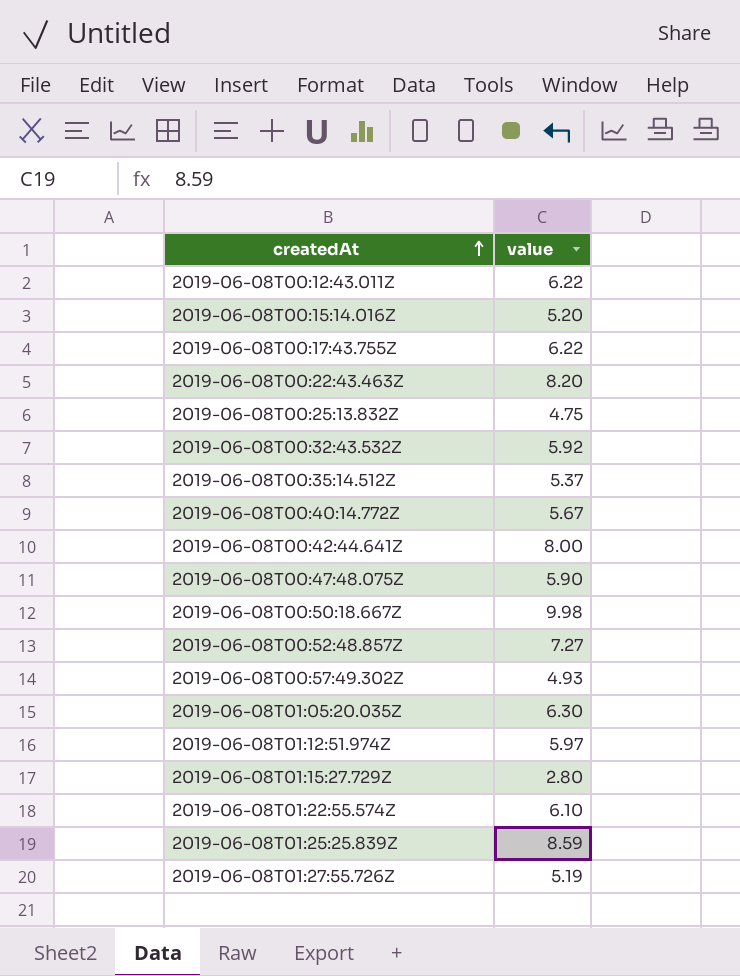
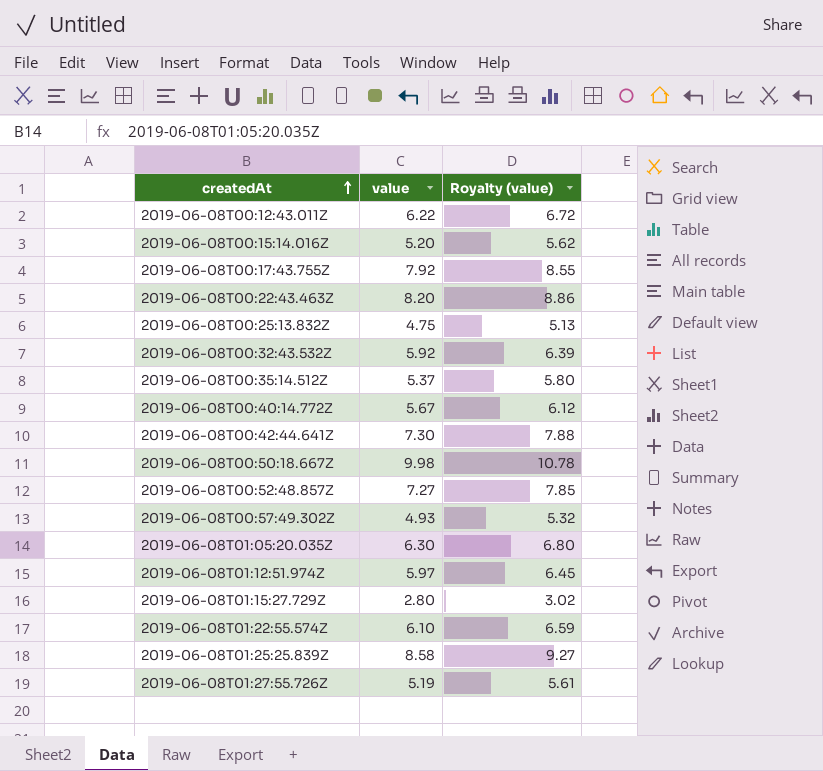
column Royalty (value) | formula: none -> [value] * 1.08
row 2019-06-08T00:47:48.075Z: 5.90 -> none
2019-06-08T00:17:43.755Z | value: 6.22 -> 7.92
2019-06-08T00:42:44.641Z | value: 8.00 -> 7.30
2019-06-08T01:25:25.839Z | value: 8.59 -> 8.58

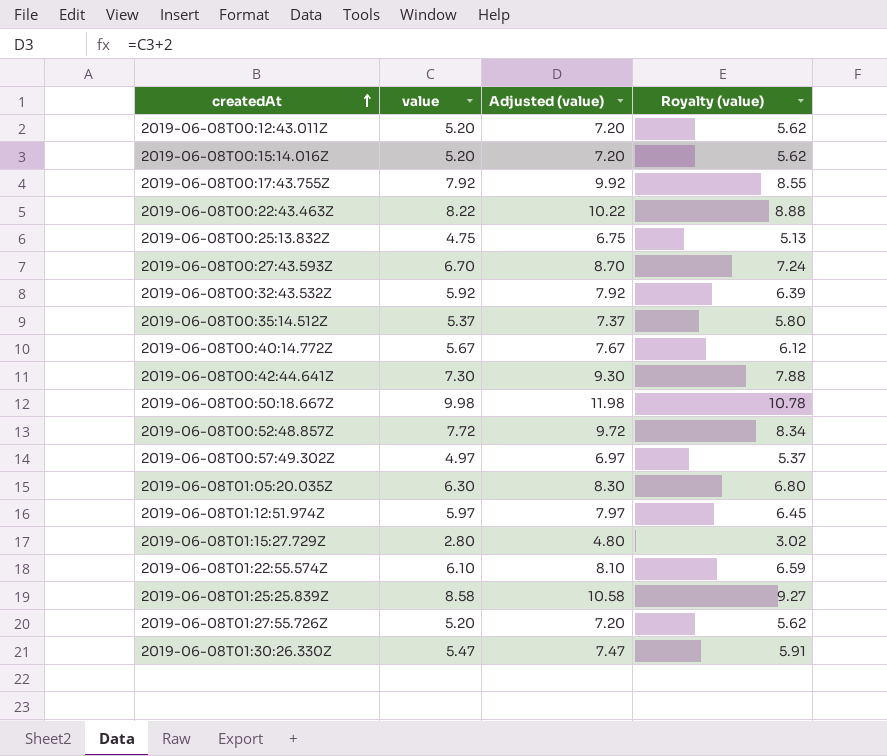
column Adjusted (value) | formula: none -> [value] + 2
2019-06-08T00:12:43.011Z | value: 6.22 -> 5.20
2019-06-08T00:12:43.011Z | Royalty (value): 6.72 -> 5.62
2019-06-08T00:22:43.463Z | value: 8.20 -> 8.22
2019-06-08T00:22:43.463Z | Royalty (value): 8.86 -> 8.88
row 2019-06-08T00:27:43.593Z: none -> 6.70 | 8.70 | 7.24
2019-06-08T00:52:48.857Z | value: 7.27 -> 7.72
2019-06-08T00:52:48.857Z | Royalty (value): 7.85 -> 8.34
2019-06-08T00:57:49.302Z | value: 4.93 -> 4.97
2019-06-08T00:57:49.302Z | Royalty (value): 5.32 -> 5.37
2019-06-08T01:27:55.726Z | value: 5.19 -> 5.20
2019-06-08T01:27:55.726Z | Royalty (value): 5.61 -> 5.62
row 2019-06-08T01:30:26.330Z: none -> 5.47 | 7.47 | 5.91

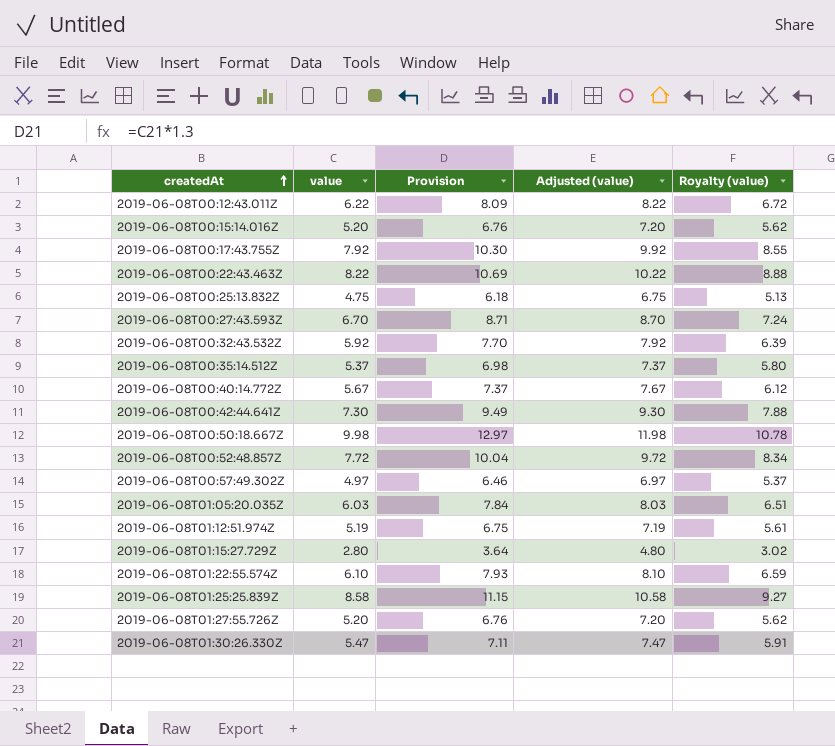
column Provision | formula: none -> [value] * 1.3
2019-06-08T00:12:43.011Z | value: 5.20 -> 6.22
2019-06-08T00:12:43.011Z | Adjusted (value): 7.20 -> 8.22
2019-06-08T00:12:43.011Z | Royalty (value): 5.62 -> 6.72
2019-06-08T01:05:20.035Z | value: 6.30 -> 6.03
2019-06-08T01:05:20.035Z | Adjusted (value): 8.30 -> 8.03
2019-06-08T01:05:20.035Z | Royalty (value): 6.80 -> 6.51
2019-06-08T01:12:51.974Z | value: 5.97 -> 5.19
2019-06-08T01:12:51.974Z | Adjusted (value): 7.97 -> 7.19
2019-06-08T01:12:51.974Z | Royalty (value): 6.45 -> 5.61

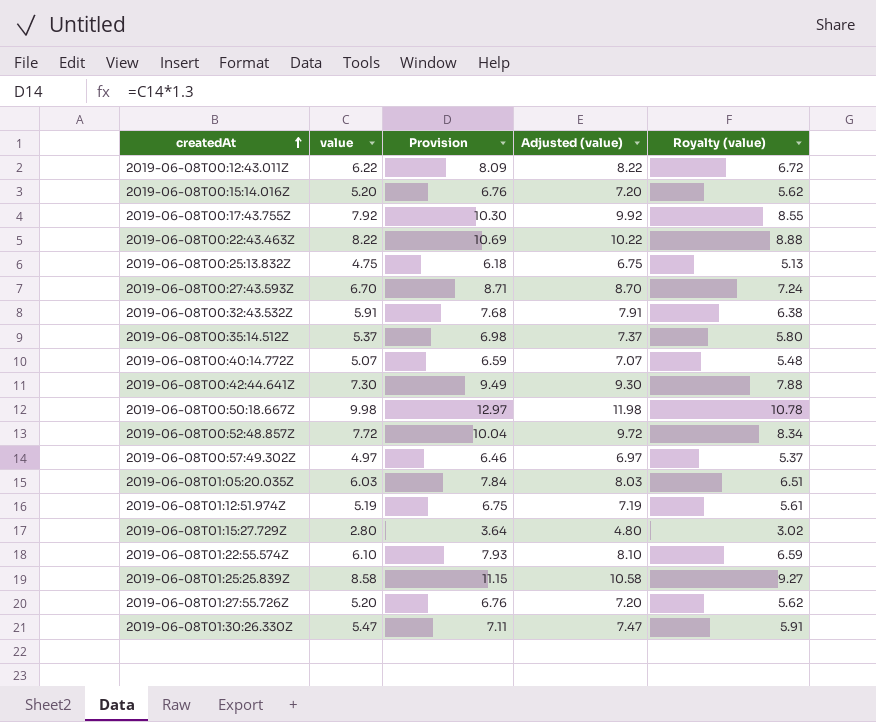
2019-06-08T00:32:43.532Z | value: 5.92 -> 5.91
2019-06-08T00:32:43.532Z | Provision: 7.70 -> 7.68
2019-06-08T00:32:43.532Z | Adjusted (value): 7.92 -> 7.91
2019-06-08T00:32:43.532Z | Royalty (value): 6.39 -> 6.38
2019-06-08T00:40:14.772Z | value: 5.67 -> 5.07
2019-06-08T00:40:14.772Z | Provision: 7.37 -> 6.59
2019-06-08T00:40:14.772Z | Adjusted (value): 7.67 -> 7.07
2019-06-08T00:40:14.772Z | Royalty (value): 6.12 -> 5.48

